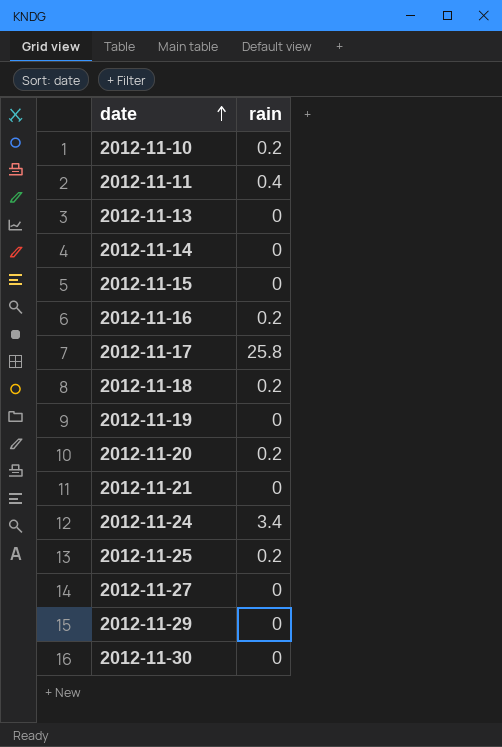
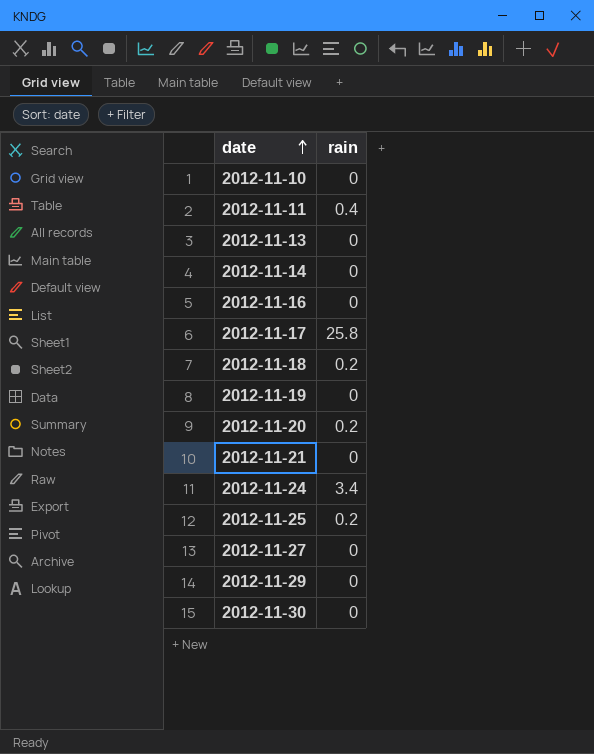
row 2012-11-15: 0 -> none
2012-11-10 | rain: 0.2 -> 0
2012-11-16 | rain: 0.2 -> 0

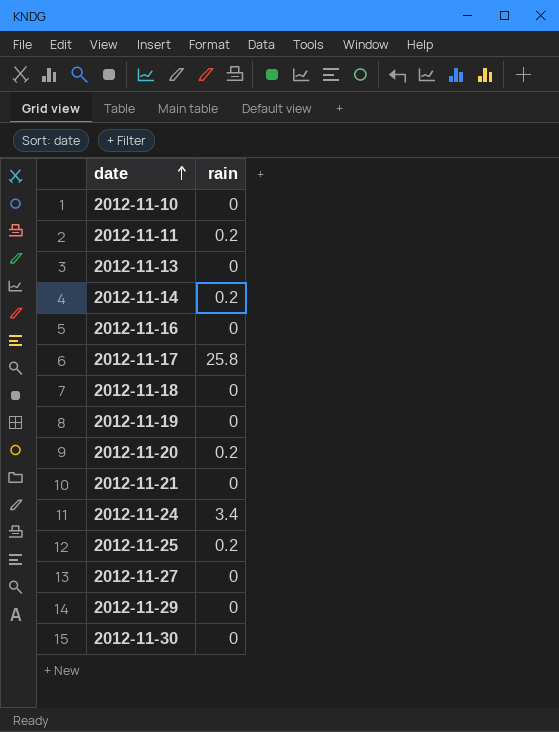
2012-11-11 | rain: 0.4 -> 0.2
2012-11-14 | rain: 0 -> 0.2
2012-11-18 | rain: 0.2 -> 0

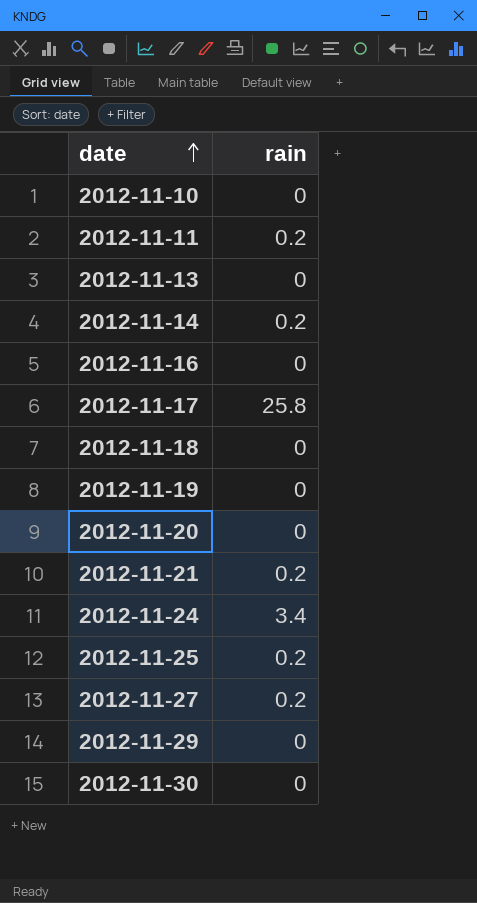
2012-11-20 | rain: 0.2 -> 0
2012-11-21 | rain: 0 -> 0.2
2012-11-27 | rain: 0 -> 0.2

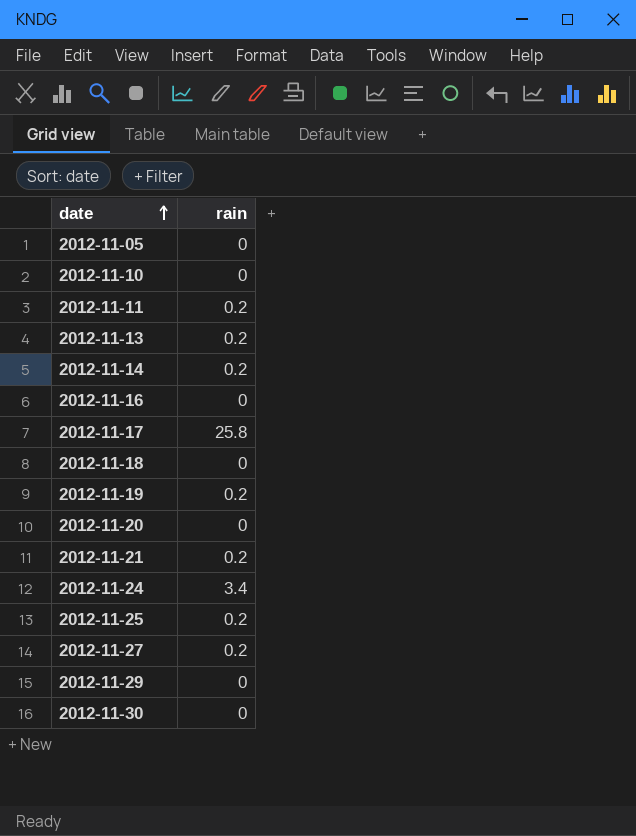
row 2012-11-05: none -> 0
2012-11-13 | rain: 0 -> 0.2
2012-11-19 | rain: 0 -> 0.2

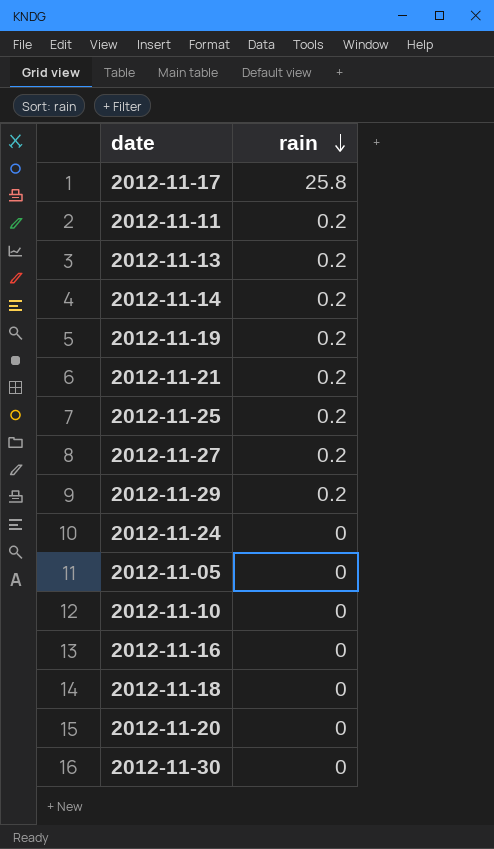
row order: date ascending -> rain descending
2012-11-29 | rain: 0 -> 0.2
2012-11-24 | rain: 3.4 -> 0

